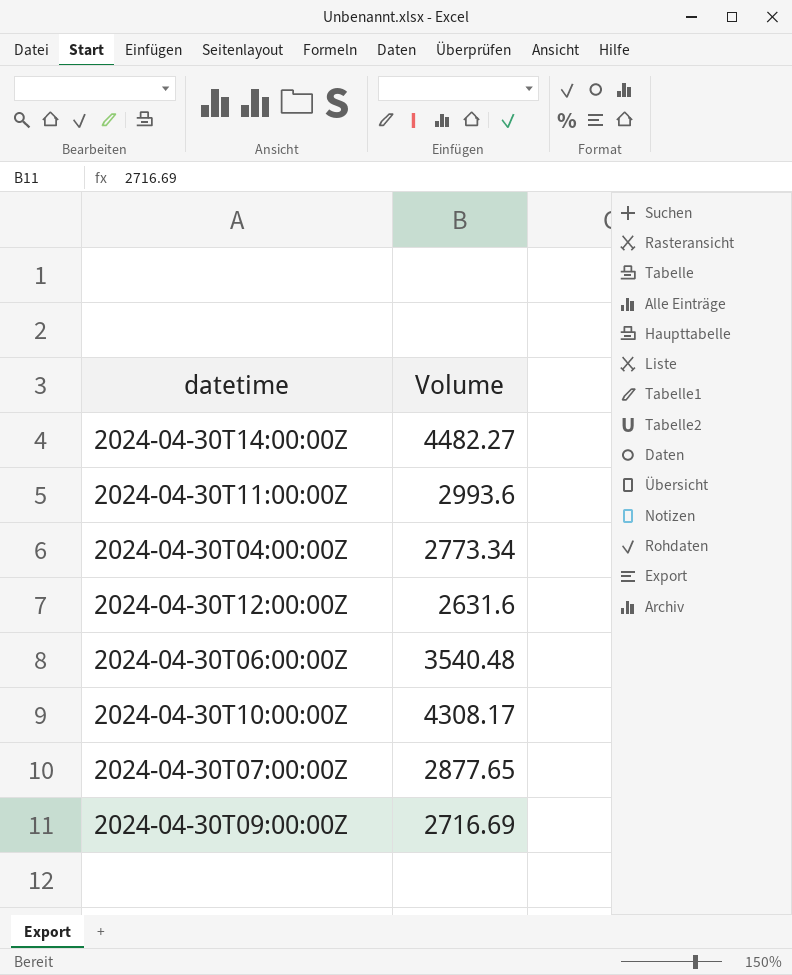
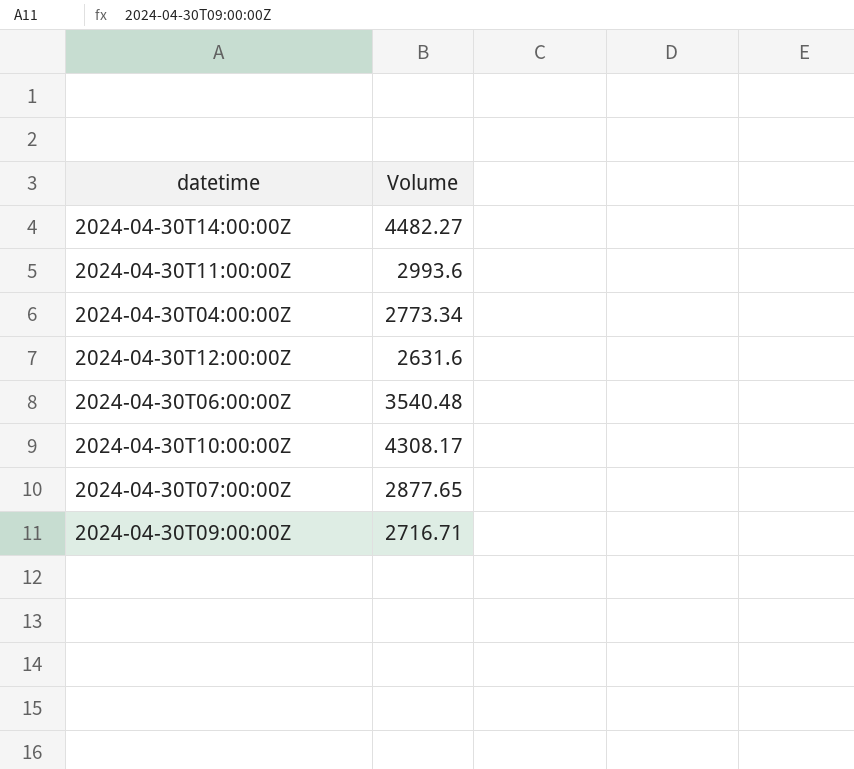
2024-04-30T09:00:00Z | Volume: 2716.69 -> 2716.71

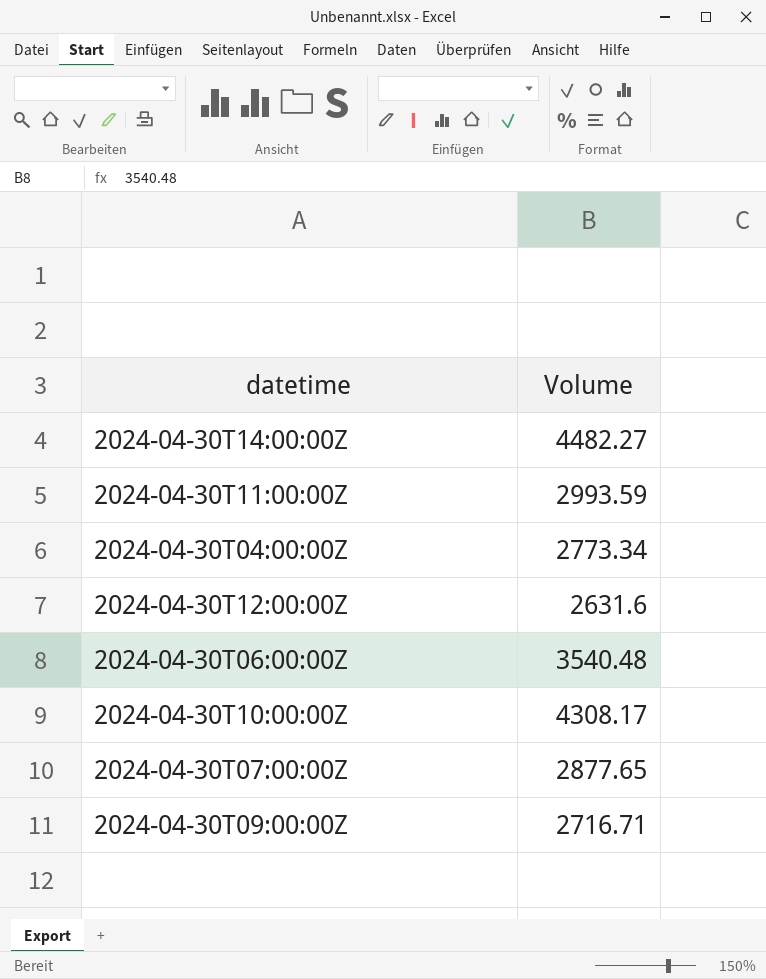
2024-04-30T11:00:00Z | Volume: 2993.6 -> 2993.59

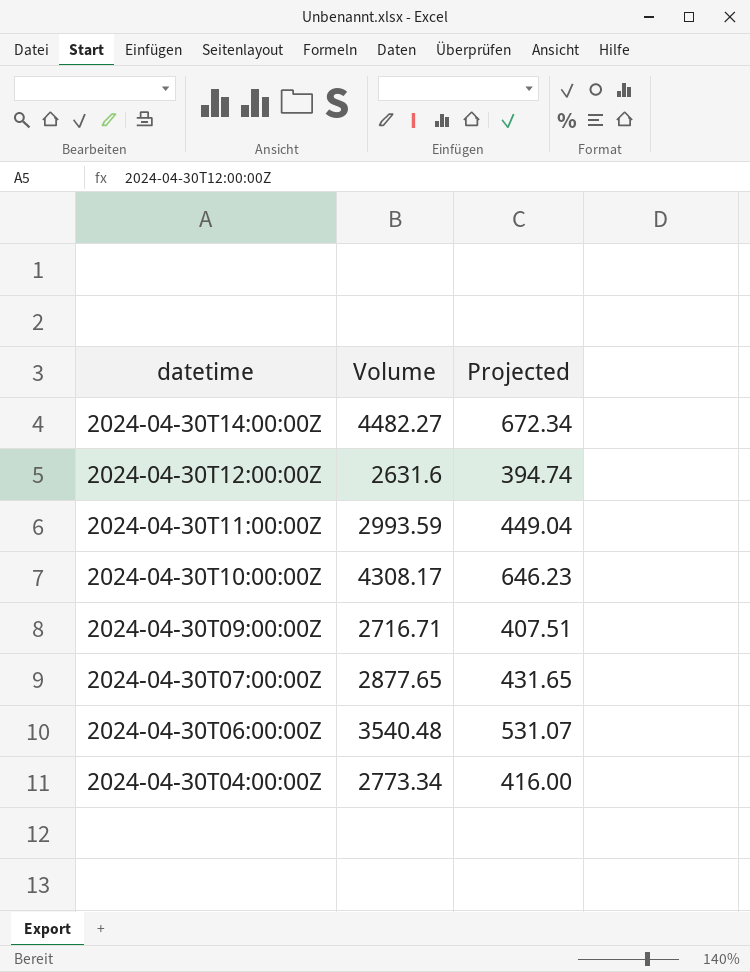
row order: none -> datetime descending
column Projected | formula: none -> [Volume] * 0.15

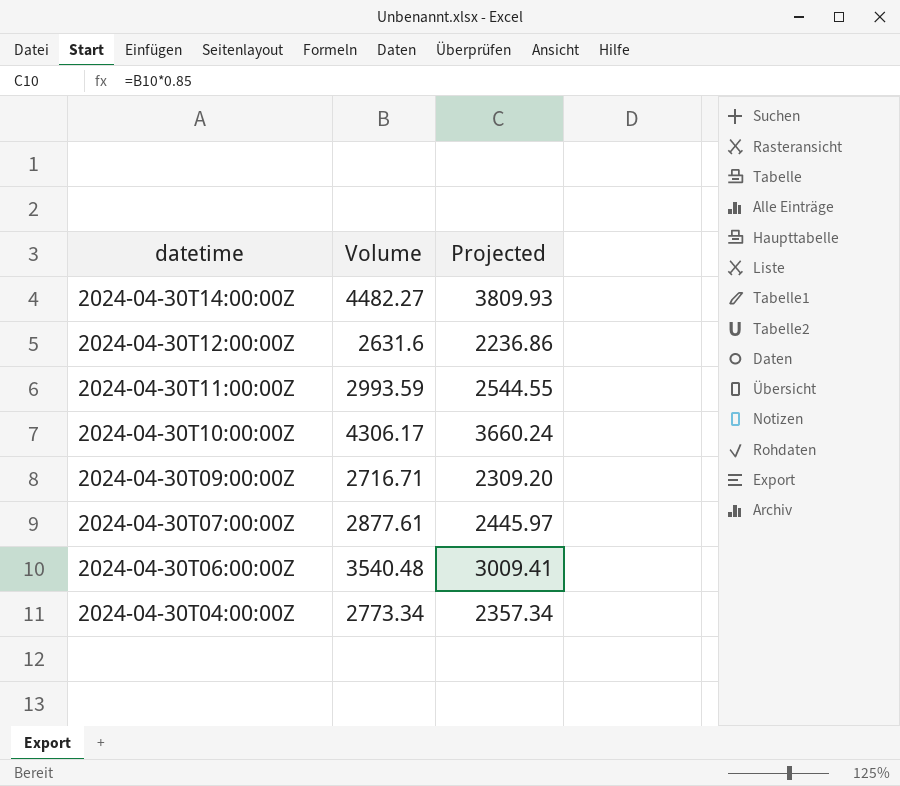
column Projected | formula: [Volume] * 0.15 -> [Volume] * 0.85
2024-04-30T10:00:00Z | Volume: 4308.17 -> 4306.17
2024-04-30T07:00:00Z | Volume: 2877.65 -> 2877.61

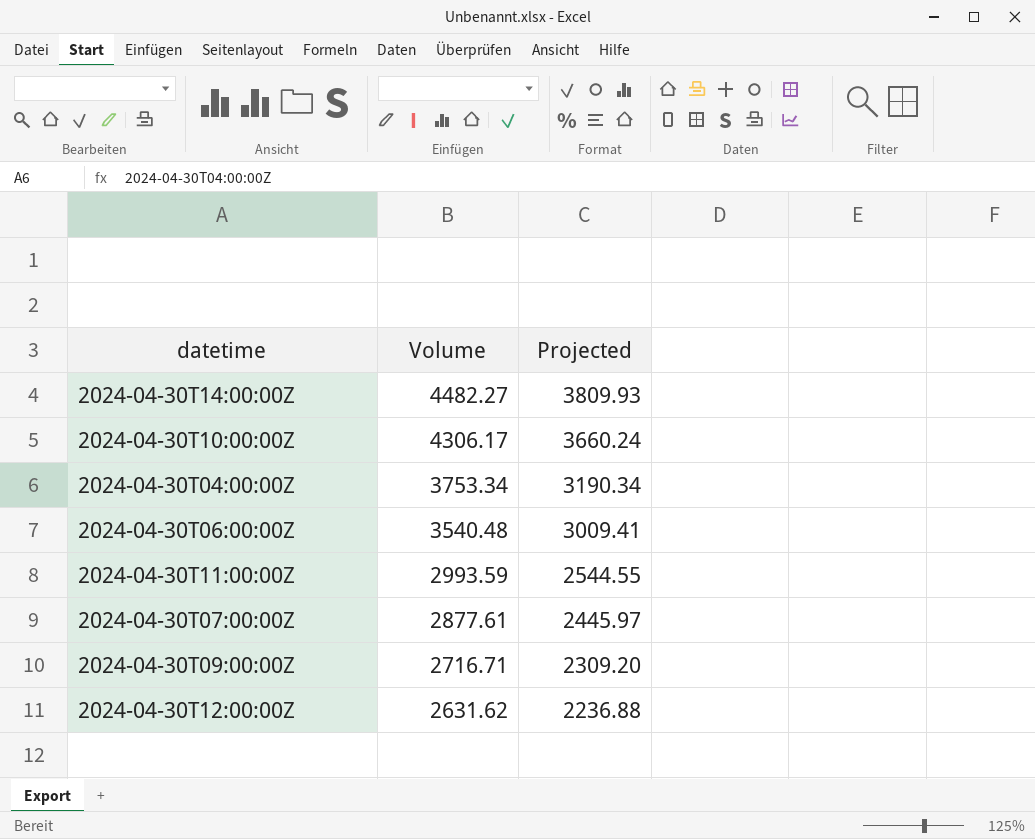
row order: datetime descending -> Volume descending
2024-04-30T04:00:00Z | Volume: 2773.34 -> 3753.34
2024-04-30T04:00:00Z | Projected: 2357.34 -> 3190.34
2024-04-30T12:00:00Z | Volume: 2631.6 -> 2631.62
2024-04-30T12:00:00Z | Projected: 2236.86 -> 2236.88

